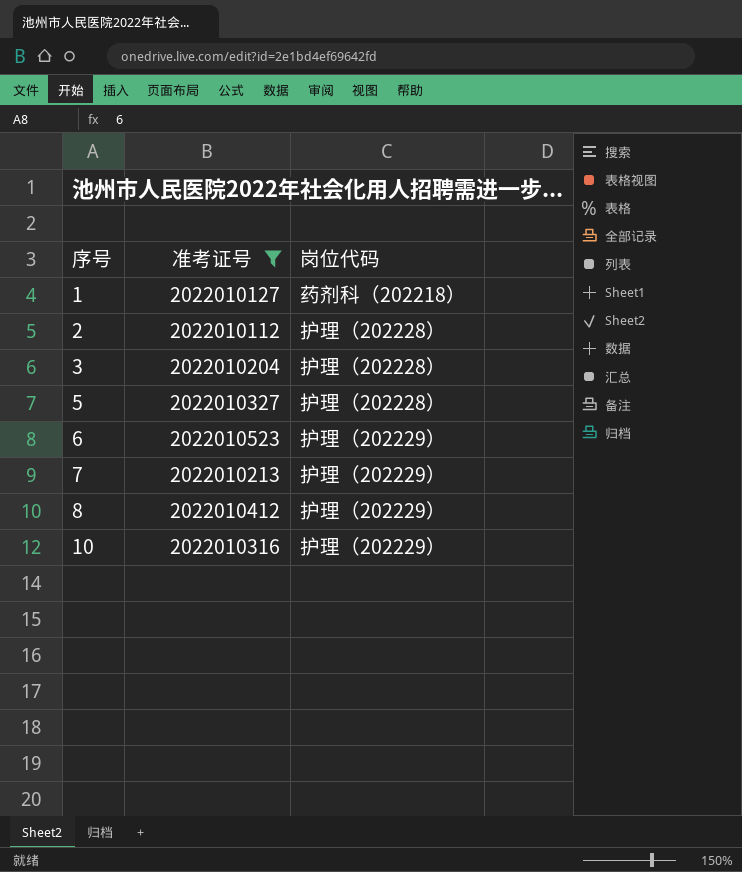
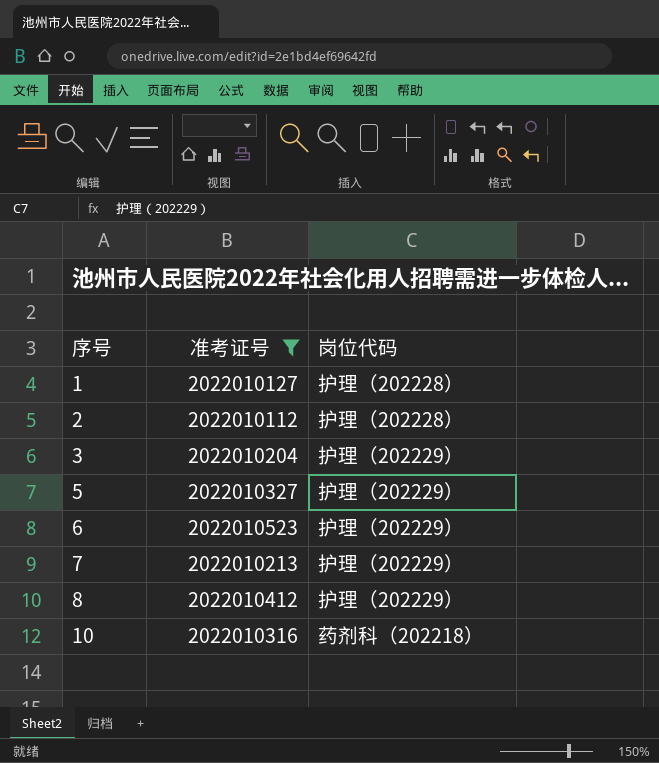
1 | 岗位代码: 药剂科（202218） -> 护理（202228）
3 | 岗位代码: 护理（202228） -> 护理（202229）
5 | 岗位代码: 护理（202228） -> 护理（202229）
10 | 岗位代码: 护理（202229） -> 药剂科（202218）

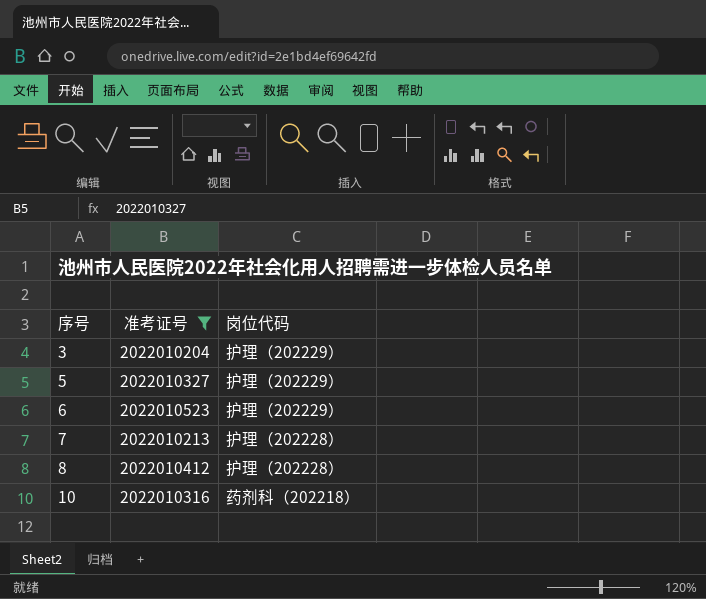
row 1: 2022010127 | 护理（202228） -> none
row 2: 2022010112 | 护理（202228） -> none
7 | 岗位代码: 护理（202229） -> 护理（202228）
8 | 岗位代码: 护理（202229） -> 护理（202228）

